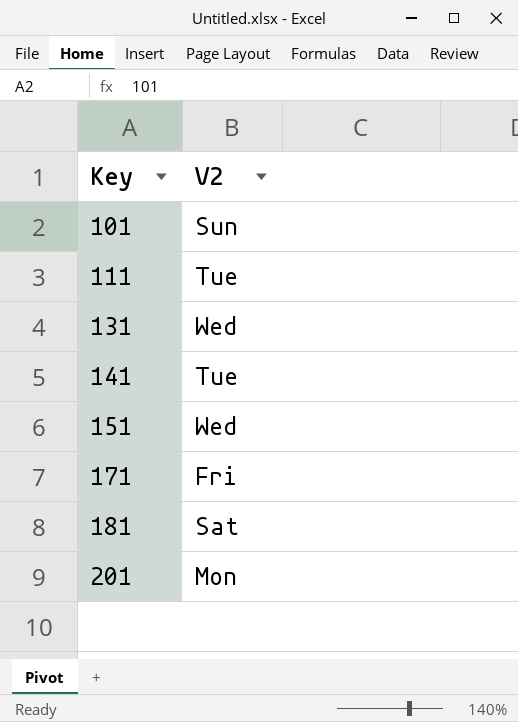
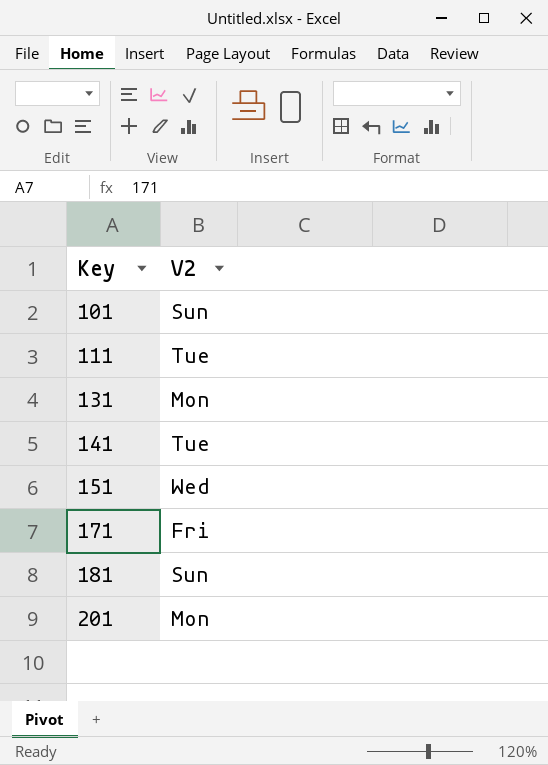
131 | V2: Wed -> Mon
181 | V2: Sat -> Sun

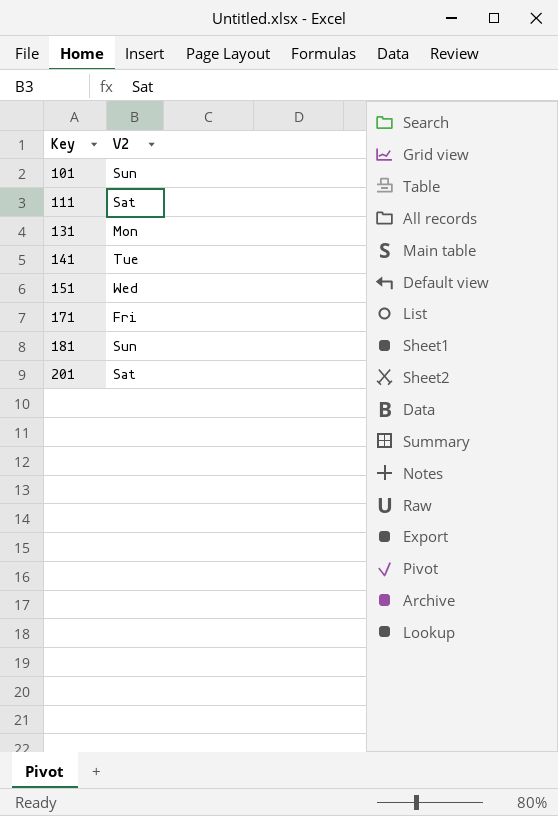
111 | V2: Tue -> Sat
201 | V2: Mon -> Sat

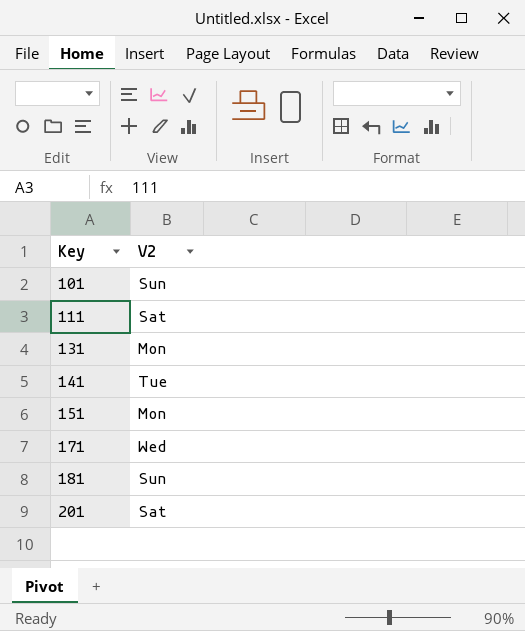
151 | V2: Wed -> Mon
171 | V2: Fri -> Wed

